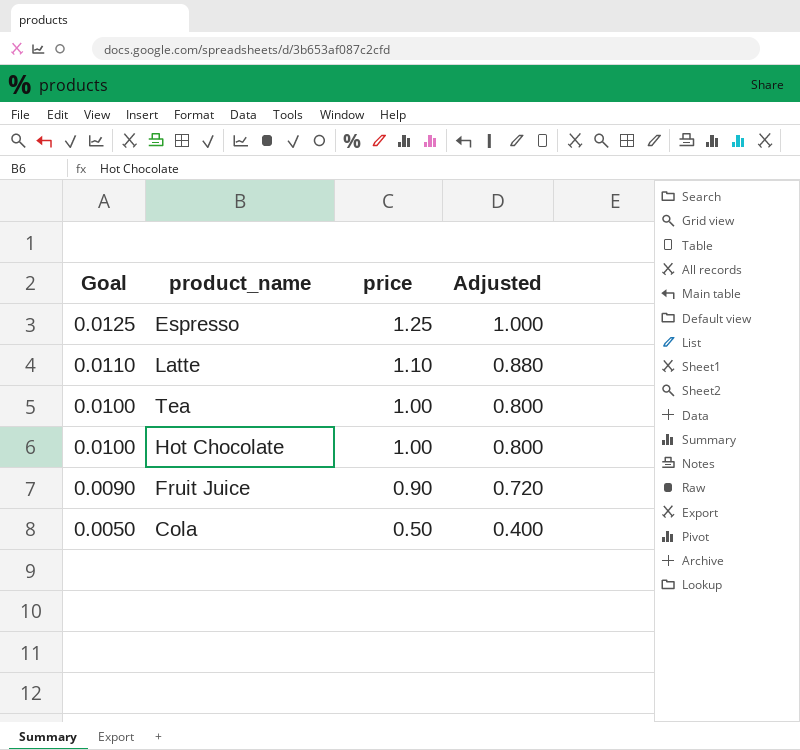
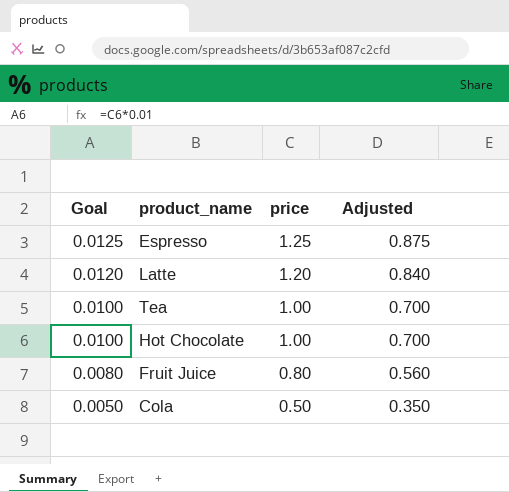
column Adjusted | formula: [price] * 0.8 -> [price] * 0.7
Latte | Goal: 0.0110 -> 0.0120
Latte | price: 1.10 -> 1.20
Fruit Juice | Goal: 0.0090 -> 0.0080
Fruit Juice | price: 0.90 -> 0.80

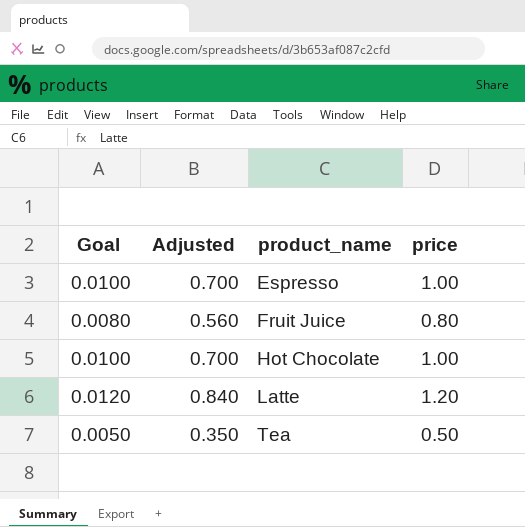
row order: Goal descending -> product_name ascending
column Adjusted | position: 4 -> 2
row Cola: 0.0050 | 0.50 | 0.350 -> none
Espresso | Goal: 0.0125 -> 0.0100
Espresso | Adjusted: 0.875 -> 0.700
Espresso | price: 1.25 -> 1.00
Tea | Goal: 0.0100 -> 0.0050
Tea | Adjusted: 0.700 -> 0.350
Tea | price: 1.00 -> 0.50

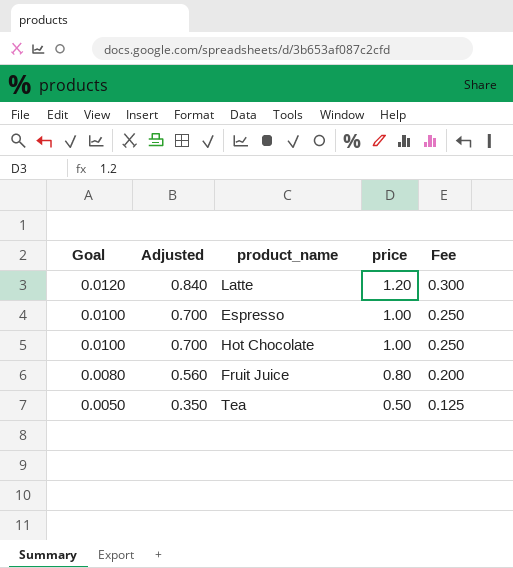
row order: product_name ascending -> Goal descending
column Fee | formula: none -> [price] * 0.25

